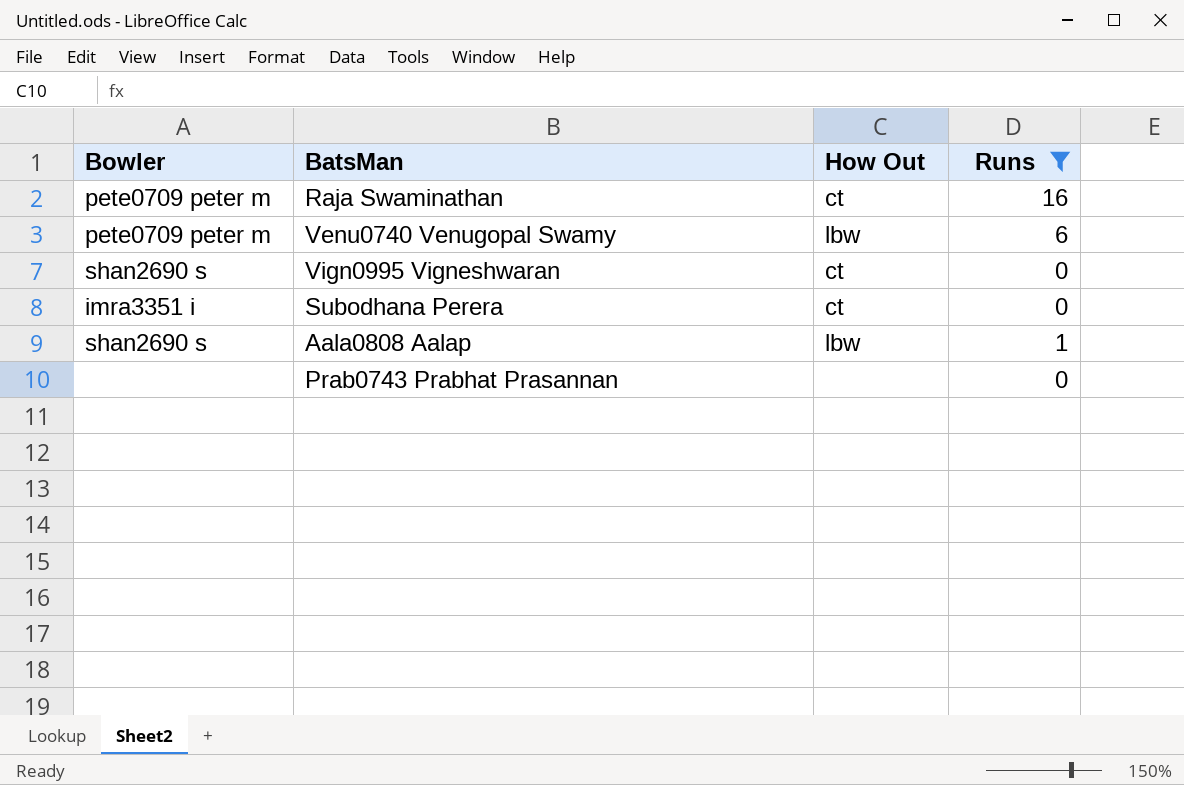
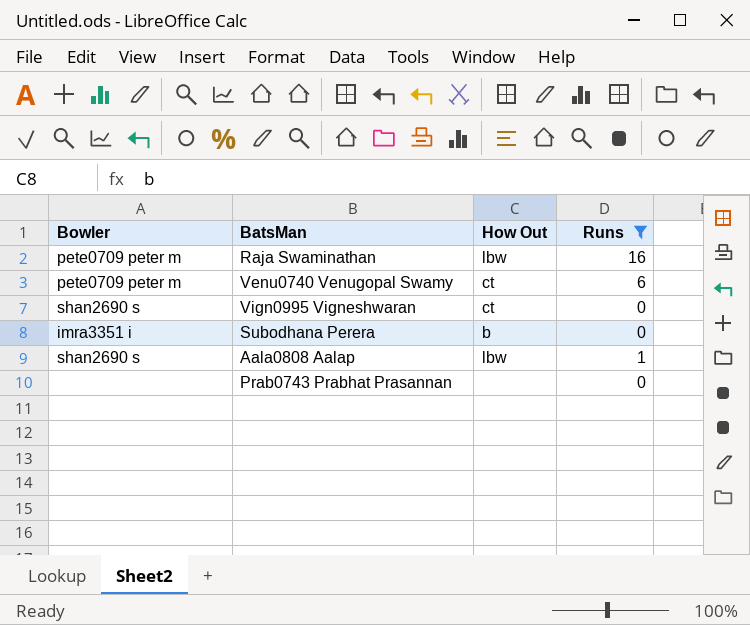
Raja Swaminathan | How Out: ct -> lbw
Venu0740 Venugopal Swamy | How Out: lbw -> ct
Subodhana Perera | How Out: ct -> b

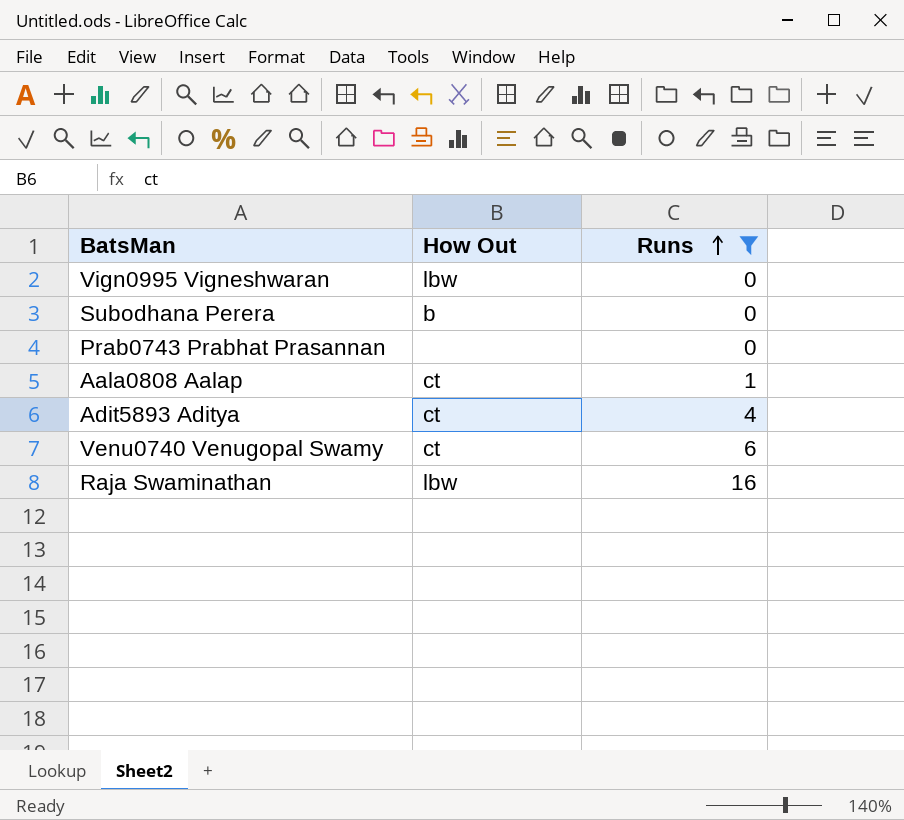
row order: none -> Runs ascending
column Bowler | position: 1 -> none
Vign0995 Vigneshwaran | How Out: ct -> lbw
Aala0808 Aalap | How Out: lbw -> ct
row Adit5893 Aditya: none -> ct | 4

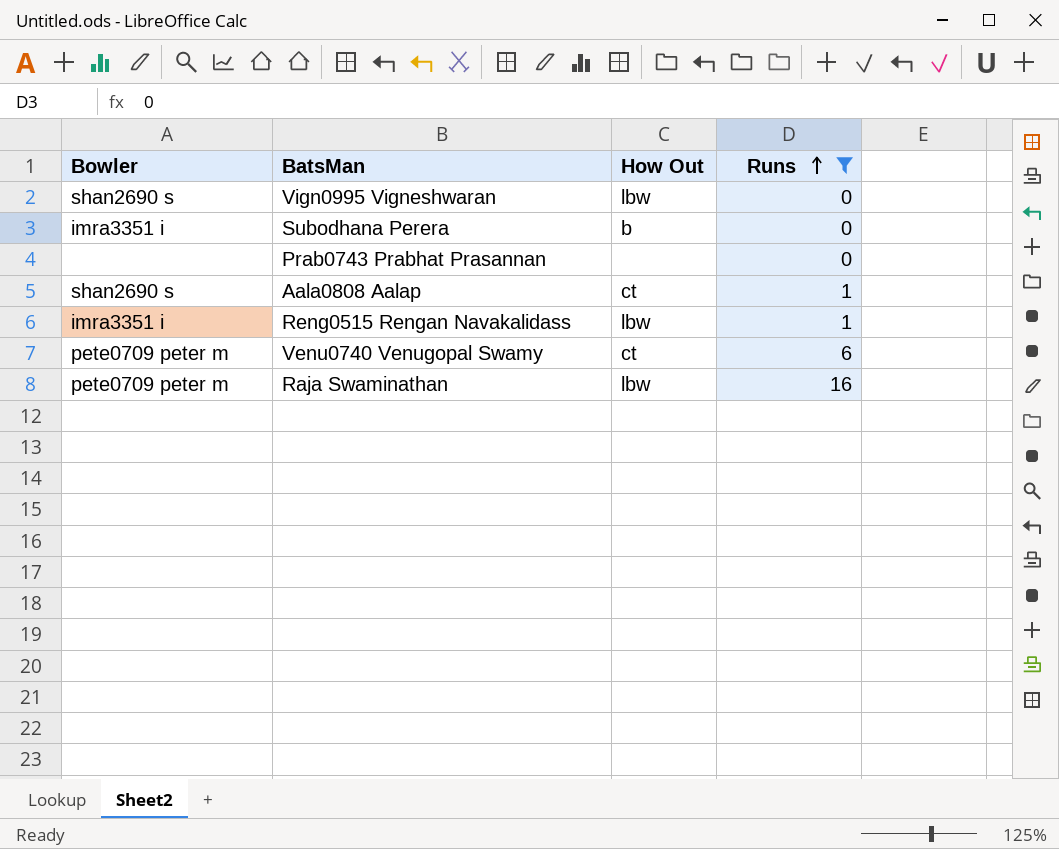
column Bowler | position: none -> 1
row Adit5893 Aditya: ct | 4 -> none
row Reng0515 Rengan Navakalidass: none -> imra3351 i | lbw | 1

